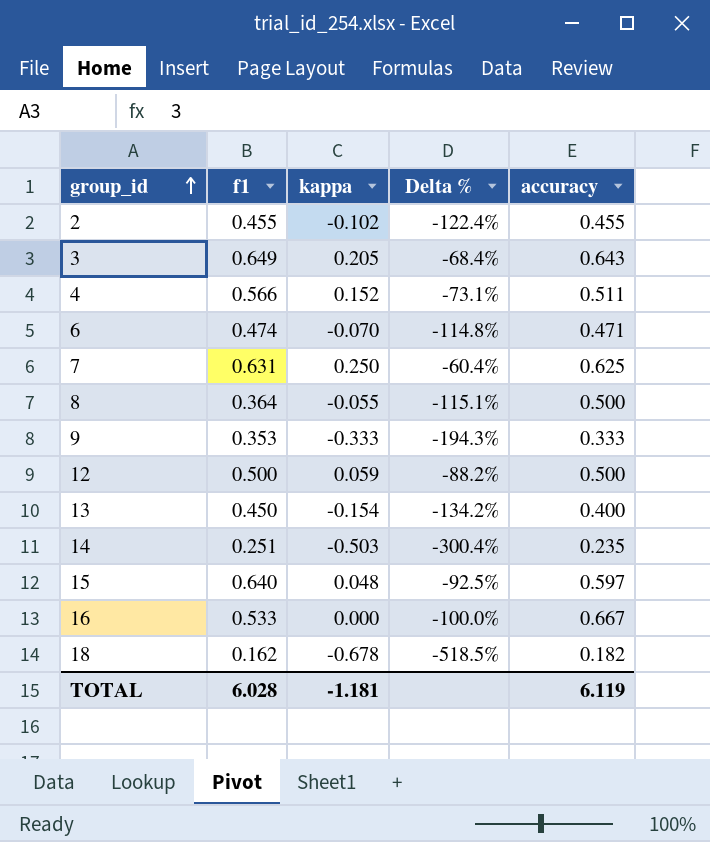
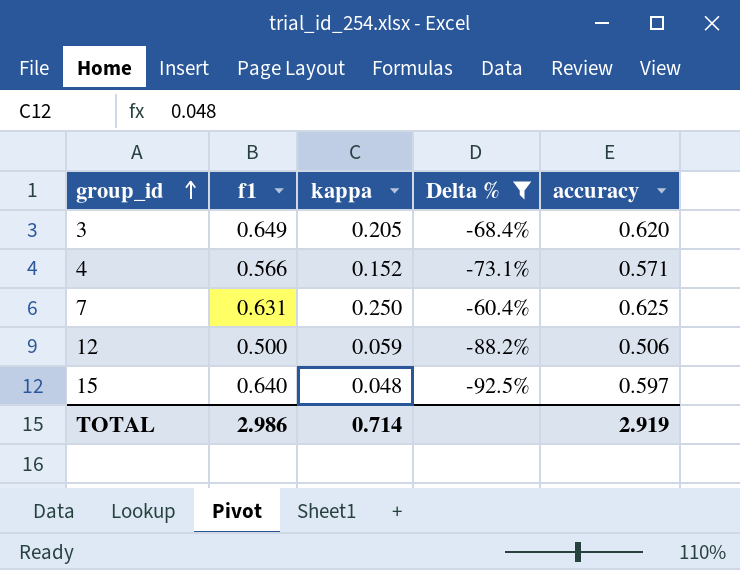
filter: none -> Delta % >= -92.5%
3 | accuracy: 0.643 -> 0.620
4 | accuracy: 0.511 -> 0.571
12 | accuracy: 0.500 -> 0.506
TOTAL | f1: 6.028 -> 2.986
TOTAL | kappa: -1.181 -> 0.714
TOTAL | accuracy: 6.119 -> 2.919

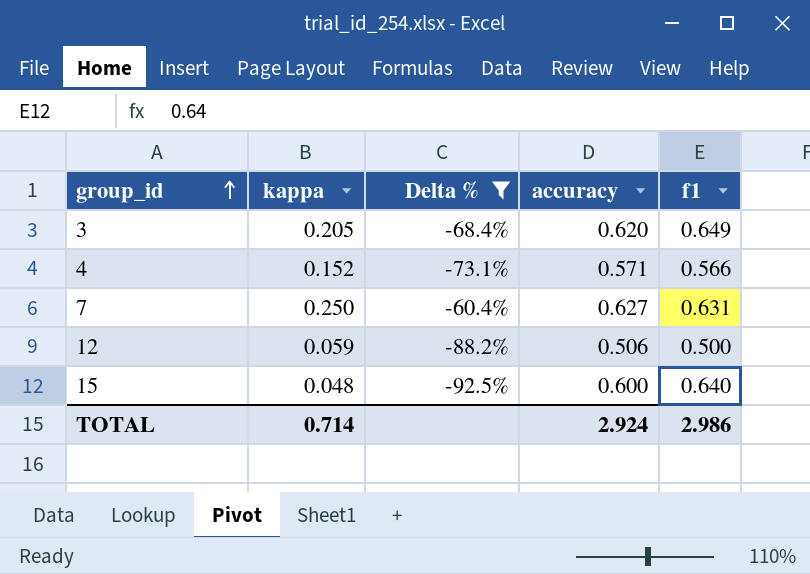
column f1 | position: 2 -> 5
7 | accuracy: 0.625 -> 0.627
15 | accuracy: 0.597 -> 0.600
TOTAL | accuracy: 2.919 -> 2.924

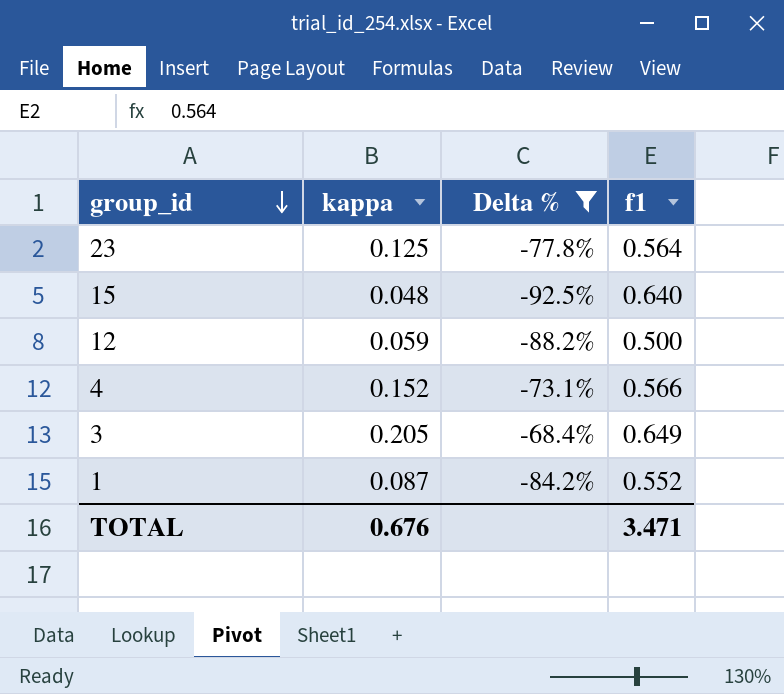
row order: group_id ascending -> group_id descending
column accuracy | position: 4 -> none
row 7: 0.250 | -60.4% | 0.627 | 0.631 -> none
row 23: none -> 0.125 | -77.8% | 0.564
row 1: none -> 0.087 | -84.2% | 0.552
TOTAL | kappa: 0.714 -> 0.676
TOTAL | f1: 2.986 -> 3.471

